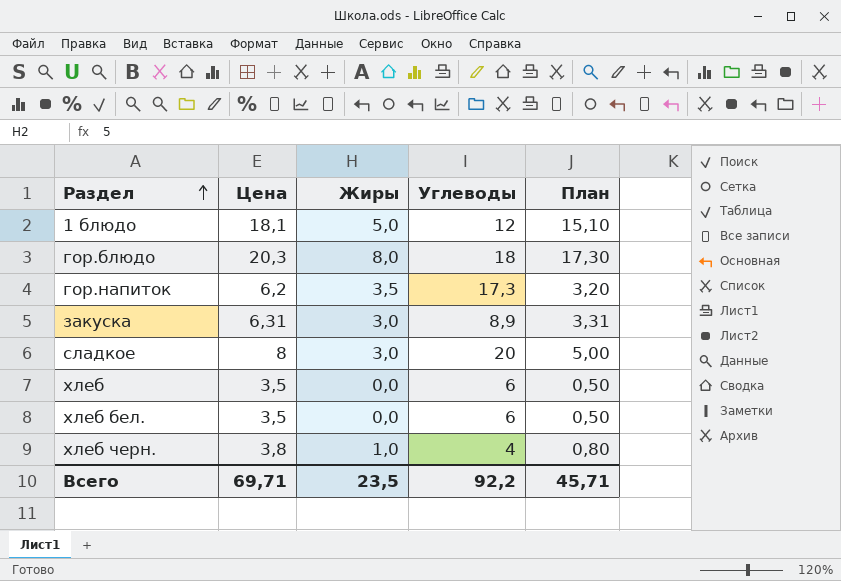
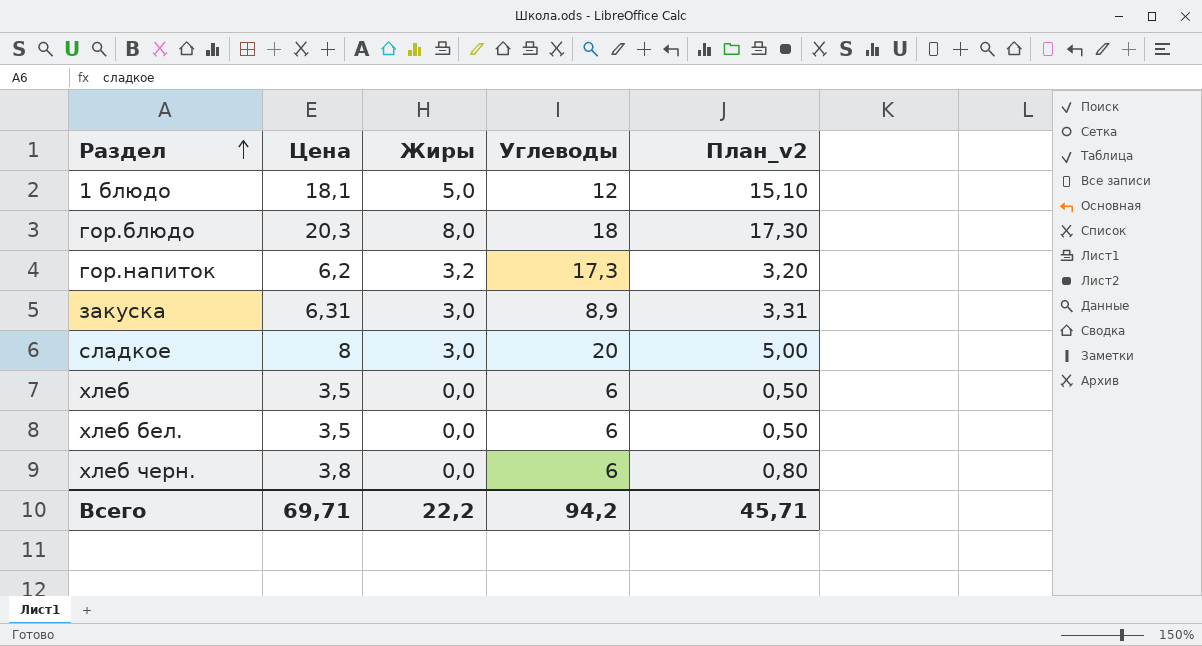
column name: План -> План_v2
гор.напиток | Жиры: 3,5 -> 3,2
хлеб черн. | Жиры: 1,0 -> 0,0
хлеб черн. | Углеводы: 4 -> 6
Всего | Жиры: 23,5 -> 22,2
Всего | Углеводы: 92,2 -> 94,2

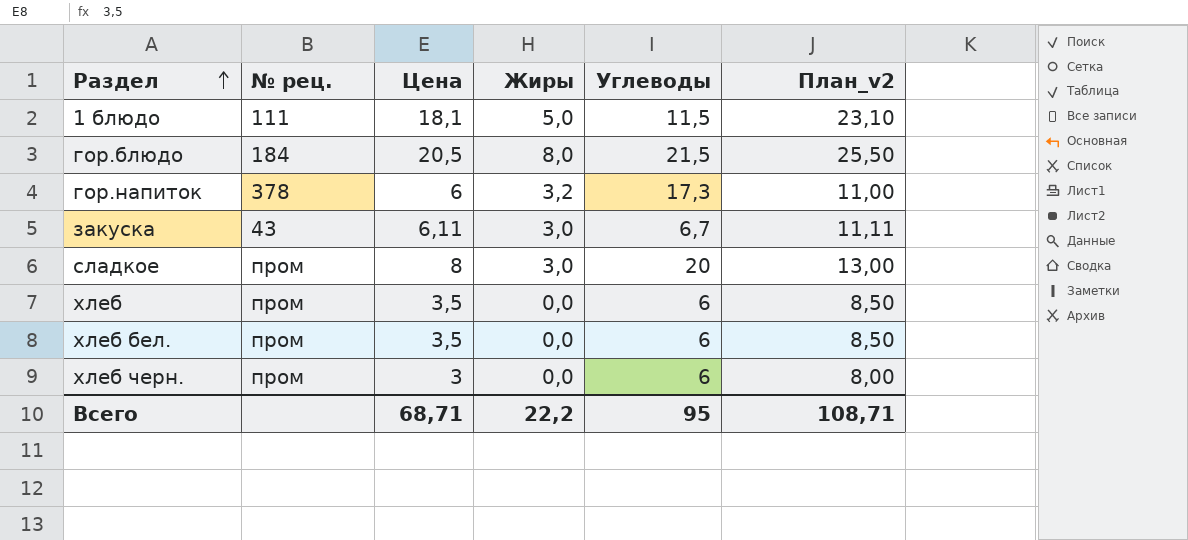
column № рец. | position: none -> 2
column План_v2 | formula: [Цена] - 3 -> [Цена] + 5
1 блюдо | Углеводы: 12 -> 11,5
гор.блюдо | Цена: 20,3 -> 20,5
гор.блюдо | Углеводы: 18 -> 21,5
гор.напиток | Цена: 6,2 -> 6
закуска | Цена: 6,31 -> 6,11
закуска | Углеводы: 8,9 -> 6,7
хлеб черн. | Цена: 3,8 -> 3
Всего | Цена: 69,71 -> 68,71
Всего | Углеводы: 94,2 -> 95
Всего | План_v2: 45,71 -> 108,71

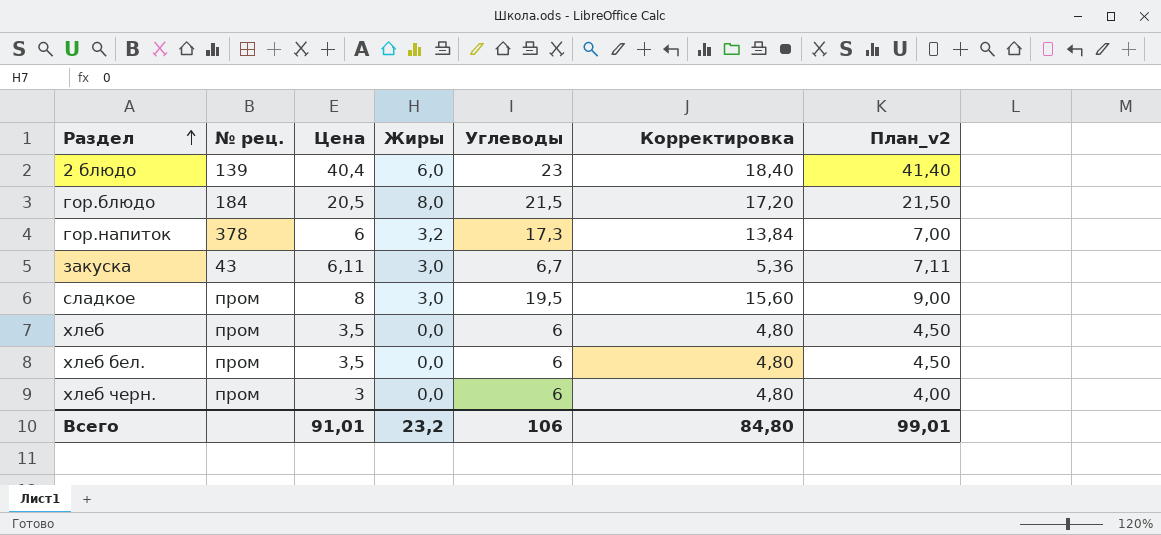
column Корректировка | formula: none -> [Углеводы] * 0,8
column План_v2 | formula: [Цена] + 5 -> [Цена] + 1
row 1 блюдо: 111 | 18,1 | 5,0 | 11,5 | 23,10 -> none
row 2 блюдо: none -> 139 | 40,4 | 6,0 | 23 | 18,40 | 41,40
сладкое | Углеводы: 20 -> 19,5
Всего | Цена: 68,71 -> 91,01
Всего | Жиры: 22,2 -> 23,2
Всего | Углеводы: 95 -> 106
Всего | План_v2: 108,71 -> 99,01

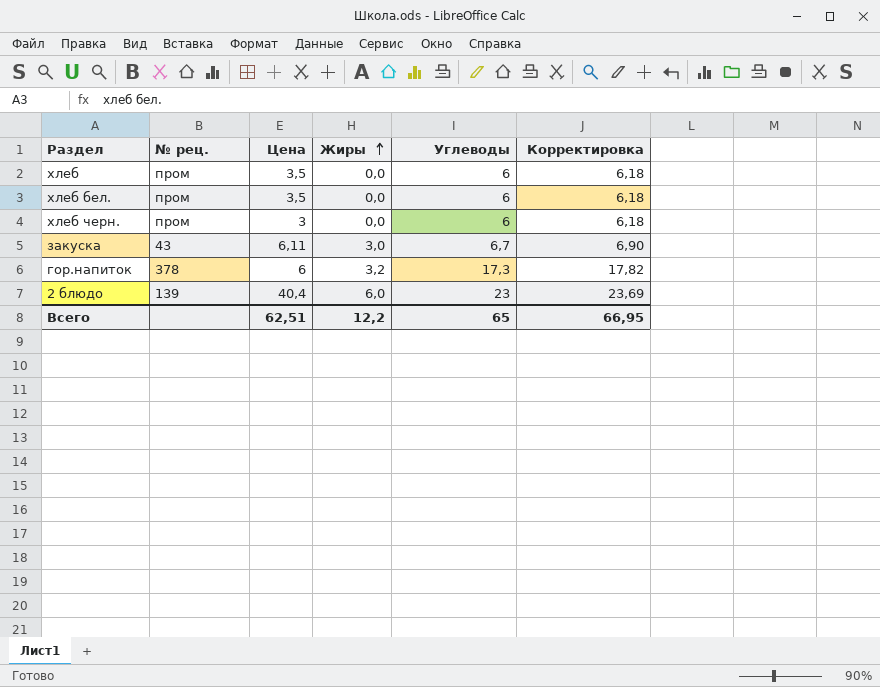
row order: Раздел ascending -> Жиры ascending
column План_v2 | formula: [Цена] + 1 -> none
column Корректировка | formula: [Углеводы] * 0,8 -> [Углеводы] * 1,03
row гор.блюдо: 184 | 20,5 | 8,0 | 21,5 | 17,20 | 21,50 -> none
row сладкое: пром | 8 | 3,0 | 19,5 | 15,60 | 9,00 -> none
Всего | Цена: 91,01 -> 62,51
Всего | Жиры: 23,2 -> 12,2
Всего | Углеводы: 106 -> 65
Всего | Корректировка: 84,80 -> 66,95

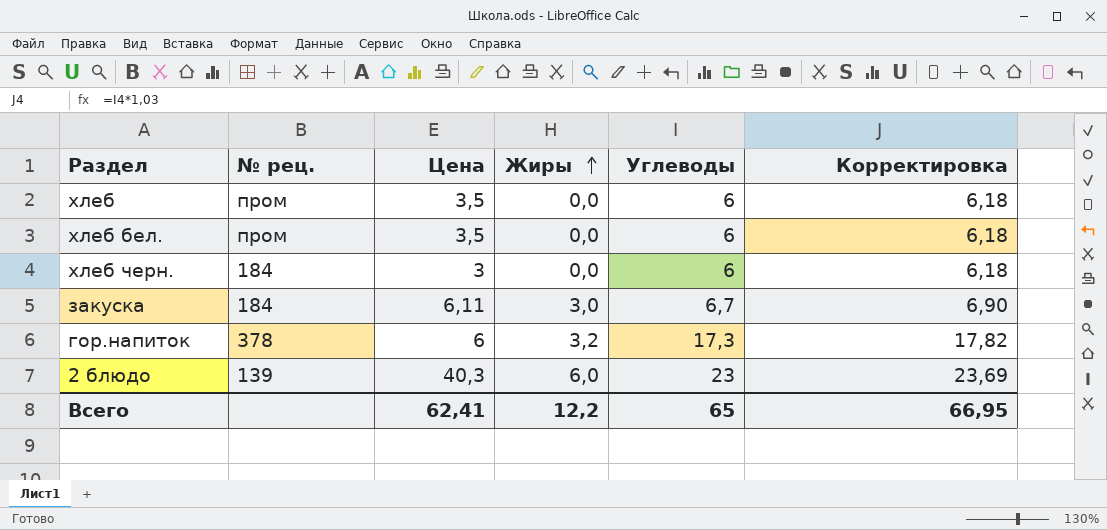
хлеб черн. | № рец.: пром -> 184
закуска | № рец.: 43 -> 184
2 блюдо | Цена: 40,4 -> 40,3
Всего | Цена: 62,51 -> 62,41

